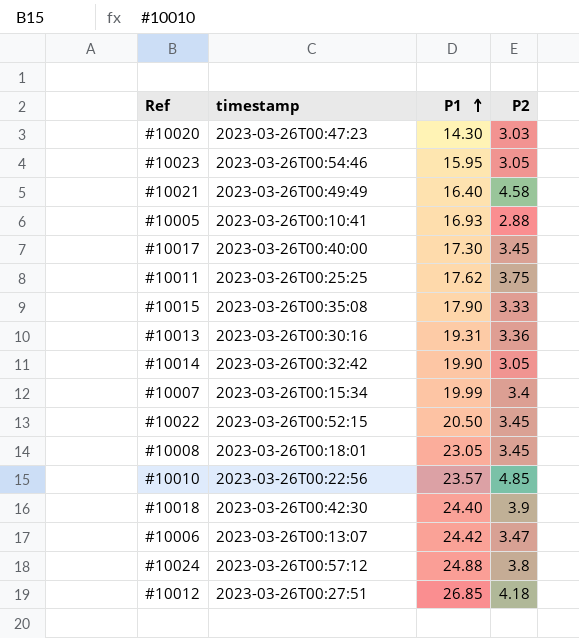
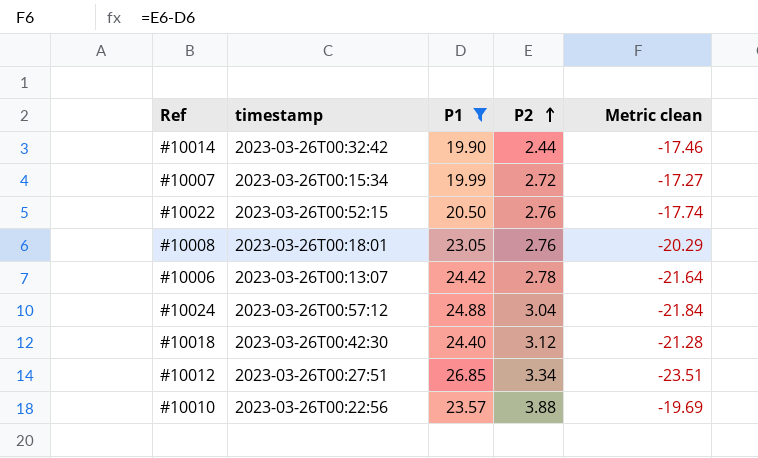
filter: none -> P1 >= 19.90
row order: P1 ascending -> P2 ascending
column Metric clean | formula: none -> [P2] - [P1]
#10014 | P2: 3.05 -> 2.44
#10007 | P2: 3.4 -> 2.72
#10022 | P2: 3.45 -> 2.76
#10008 | P2: 3.45 -> 2.76
#10006 | P2: 3.47 -> 2.78
#10024 | P2: 3.8 -> 3.04
#10018 | P2: 3.9 -> 3.12
#10012 | P2: 4.18 -> 3.34
#10010 | P2: 4.85 -> 3.88

